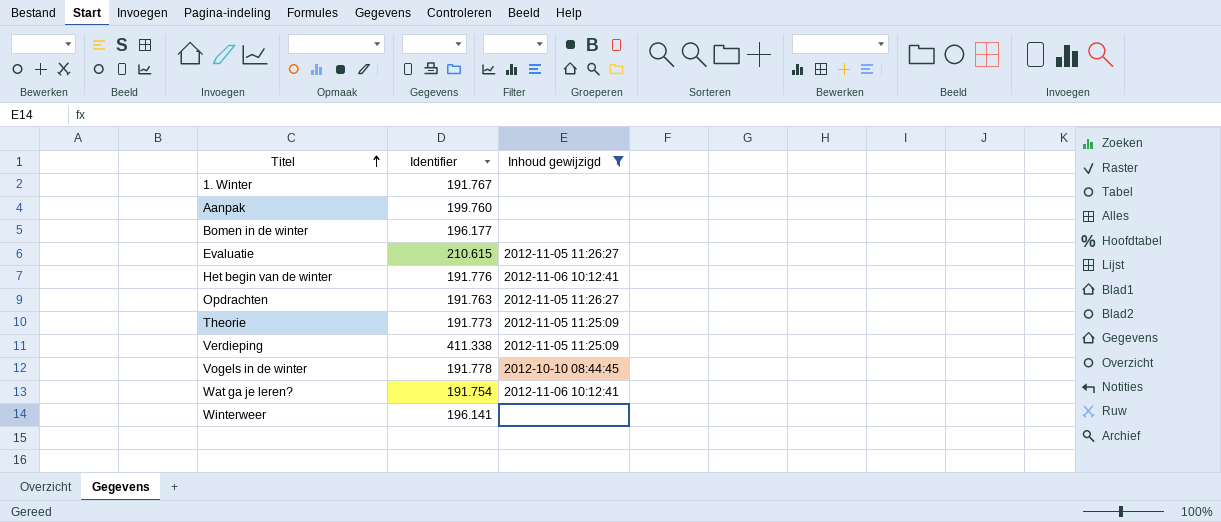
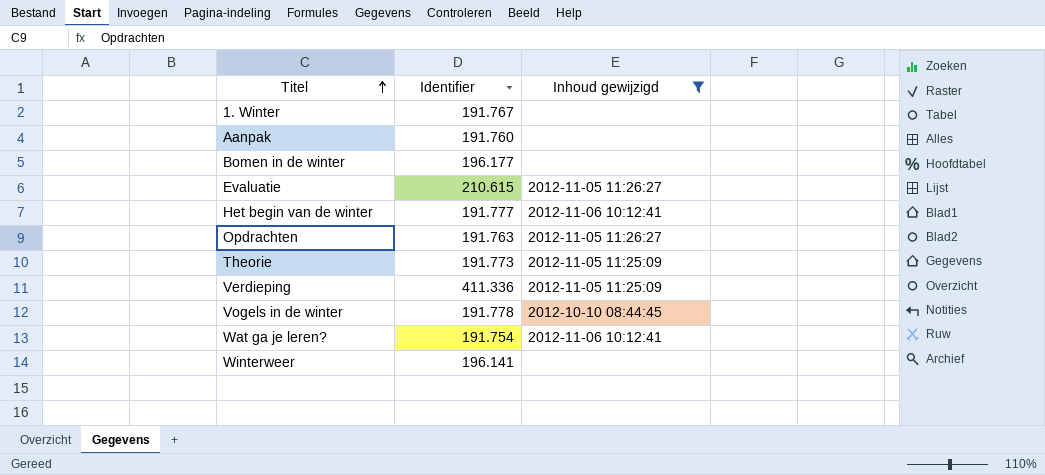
Aanpak | Identifier: 199.760 -> 191.760
Het begin van de winter | Identifier: 191.776 -> 191.777
Verdieping | Identifier: 411.338 -> 411.336

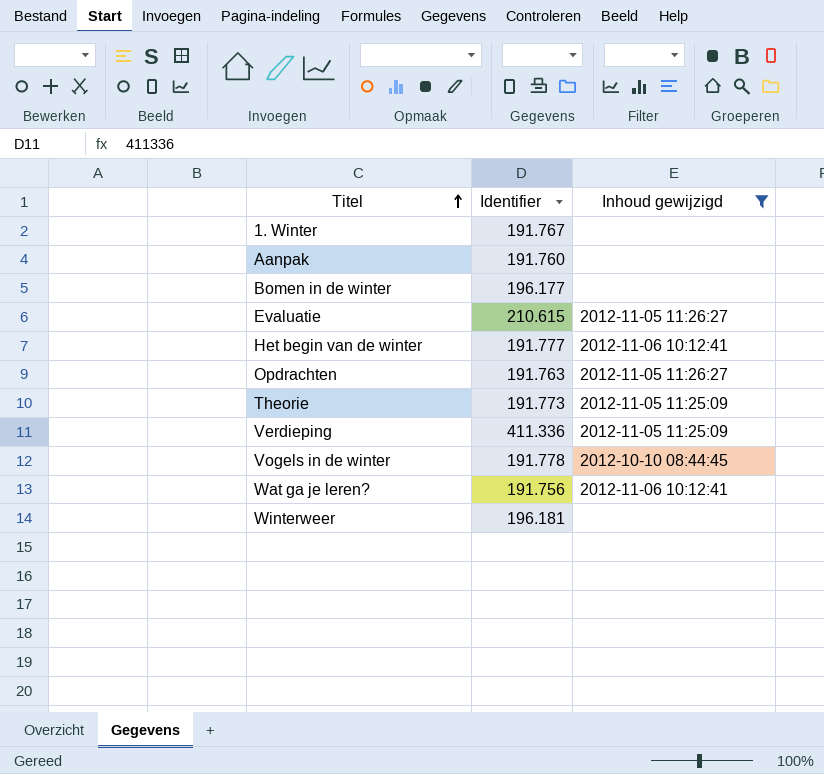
Wat ga je leren? | Identifier: 191.754 -> 191.756
Winterweer | Identifier: 196.141 -> 196.181

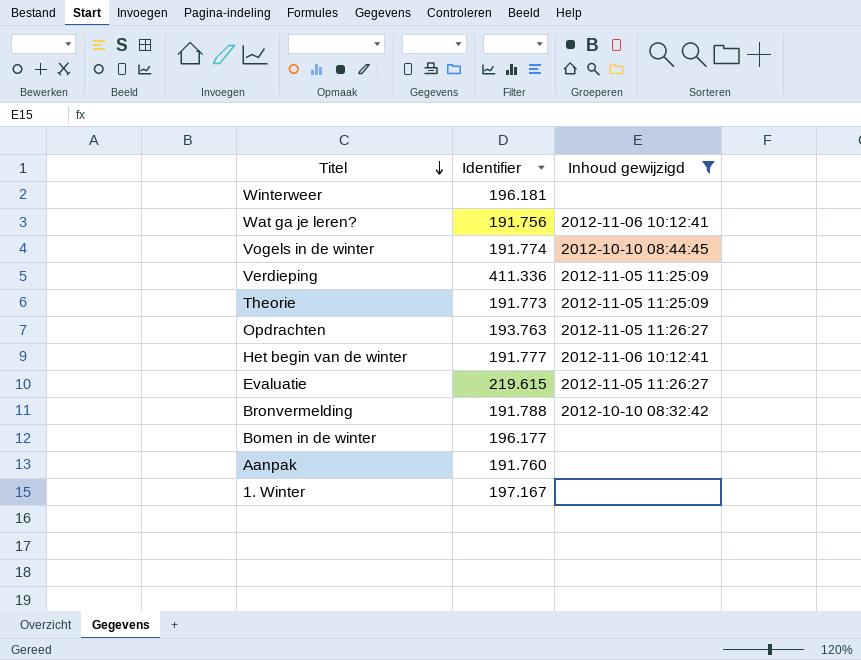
row order: Titel ascending -> Titel descending
Vogels in de winter | Identifier: 191.778 -> 191.774
Opdrachten | Identifier: 191.763 -> 193.763
Evaluatie | Identifier: 210.615 -> 219.615
row Bronvermelding: none -> 191.788 | 2012-10-10 08:32:42
1. Winter | Identifier: 191.767 -> 197.167

